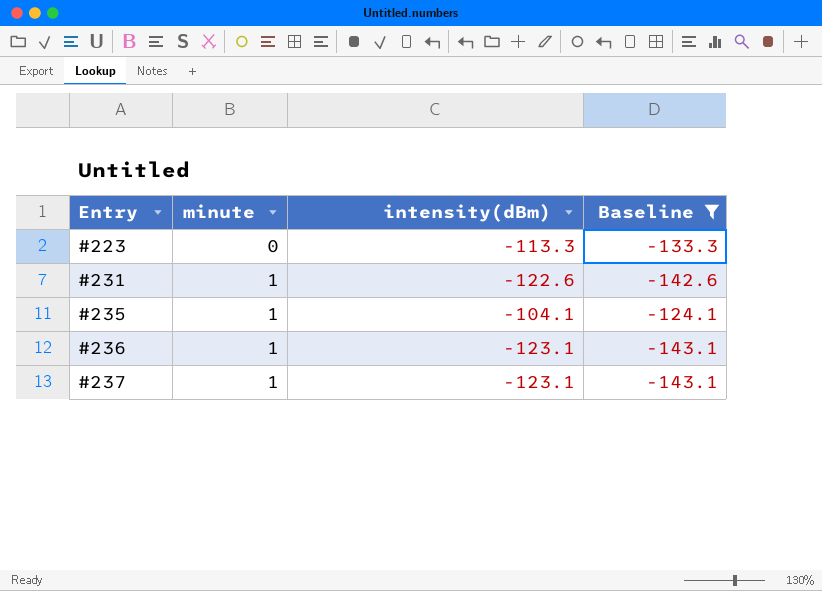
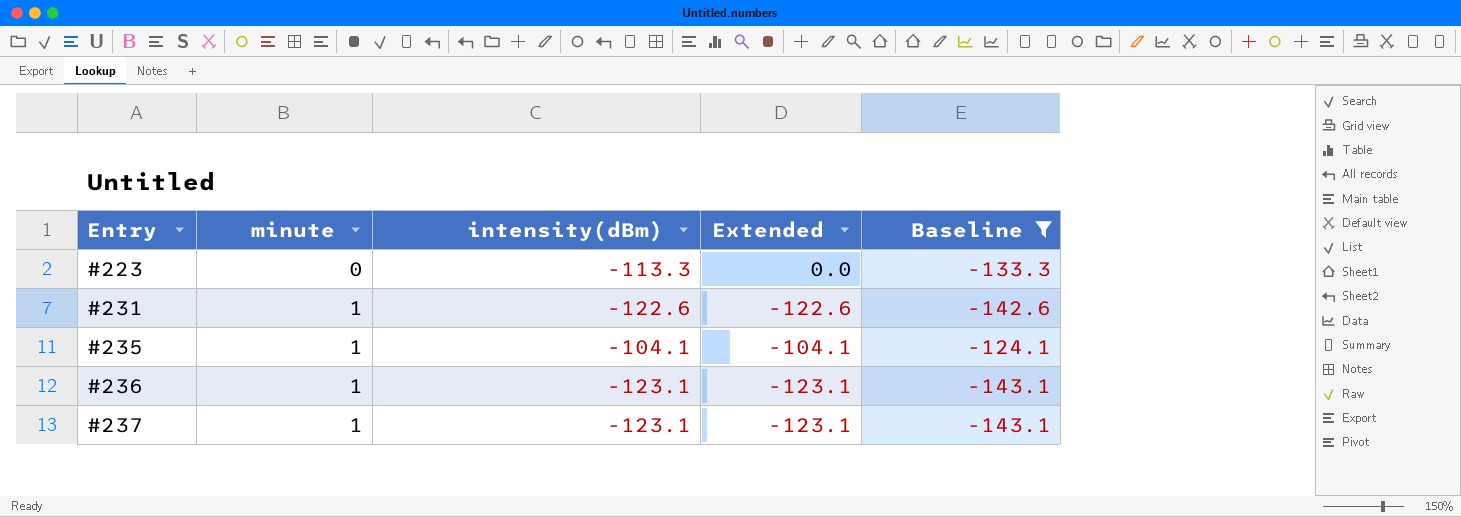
column Extended | formula: none -> [minute] * [intensity(dBm)]

